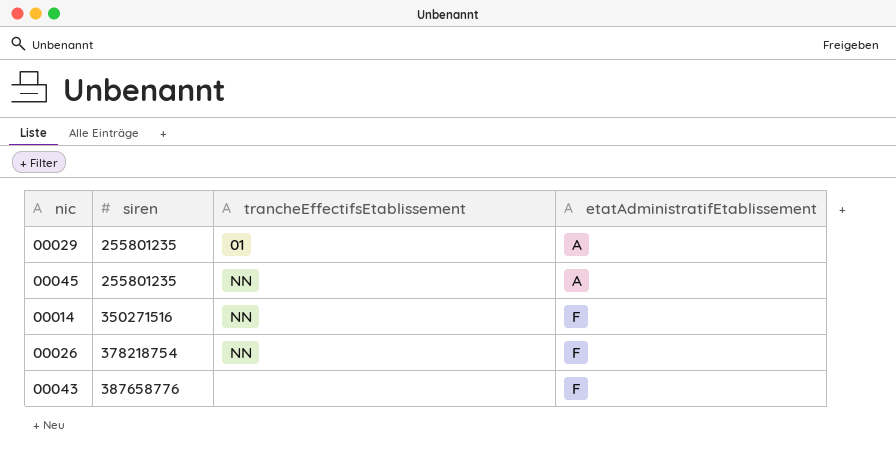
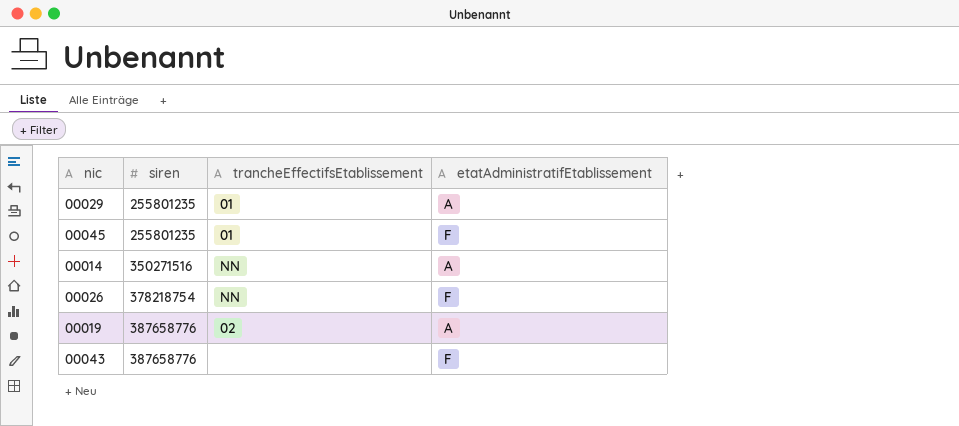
00045 | trancheEffectifsEtablissement: NN -> 01
00045 | etatAdministratifEtablissement: A -> F
00014 | etatAdministratifEtablissement: F -> A
row 00019: none -> 387658776 | 02 | A

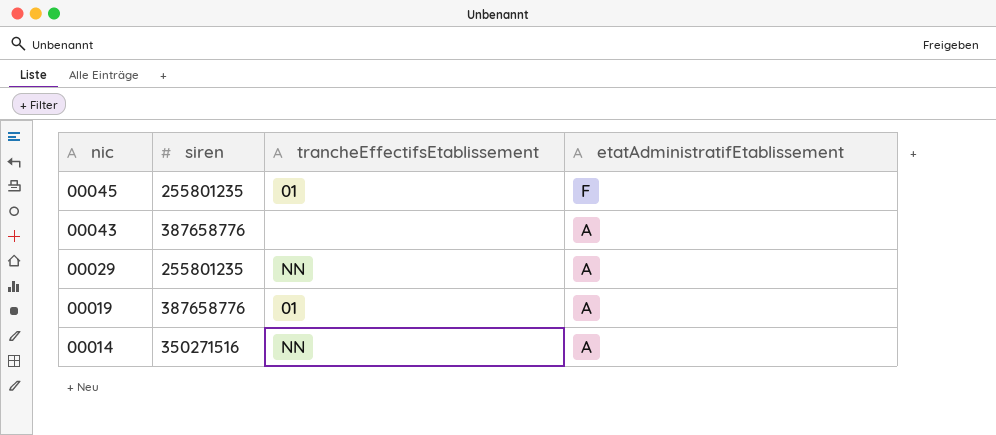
row order: siren ascending -> nic descending
row 00026: 378218754 | NN | F -> none
00043 | etatAdministratifEtablissement: F -> A
00029 | trancheEffectifsEtablissement: 01 -> NN
00019 | trancheEffectifsEtablissement: 02 -> 01

